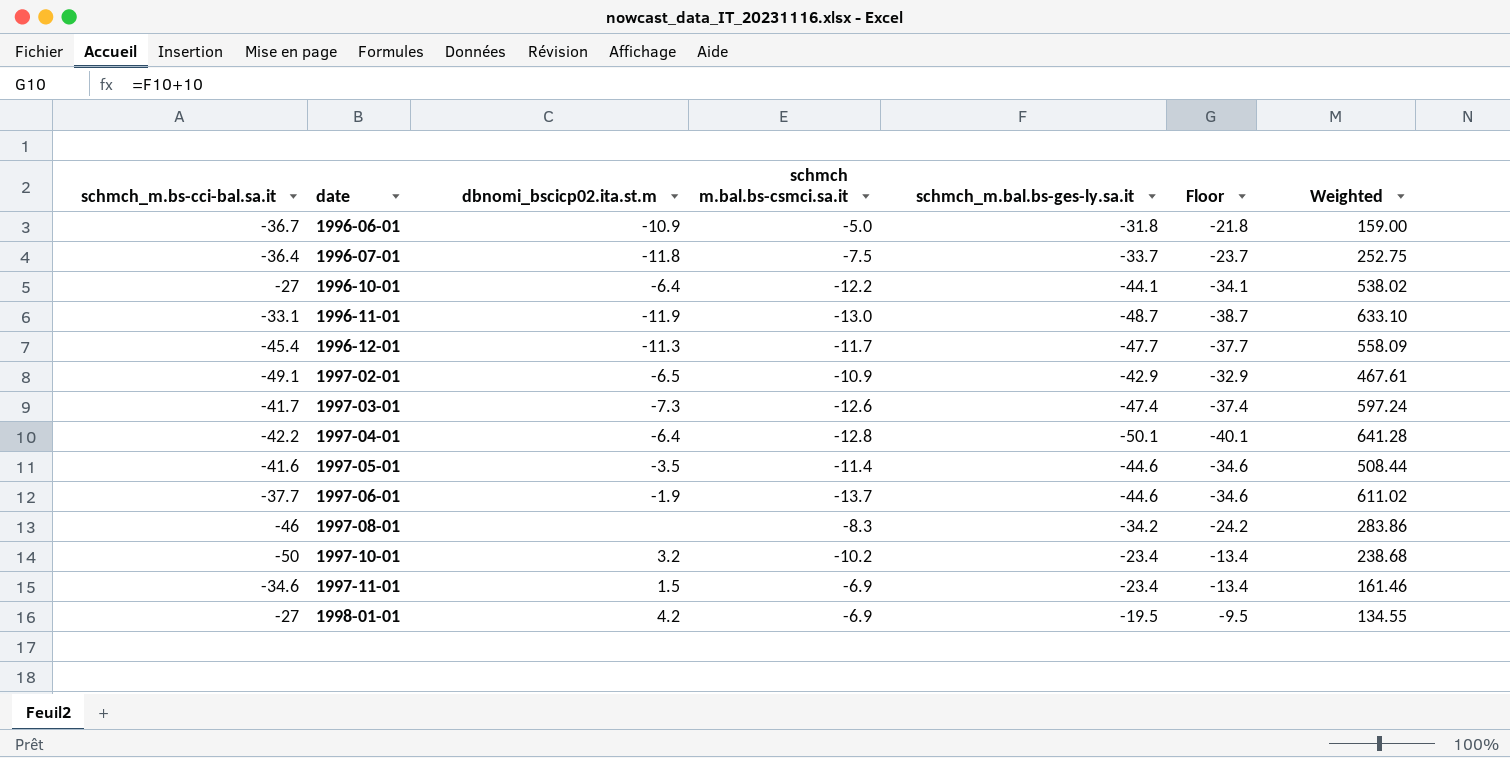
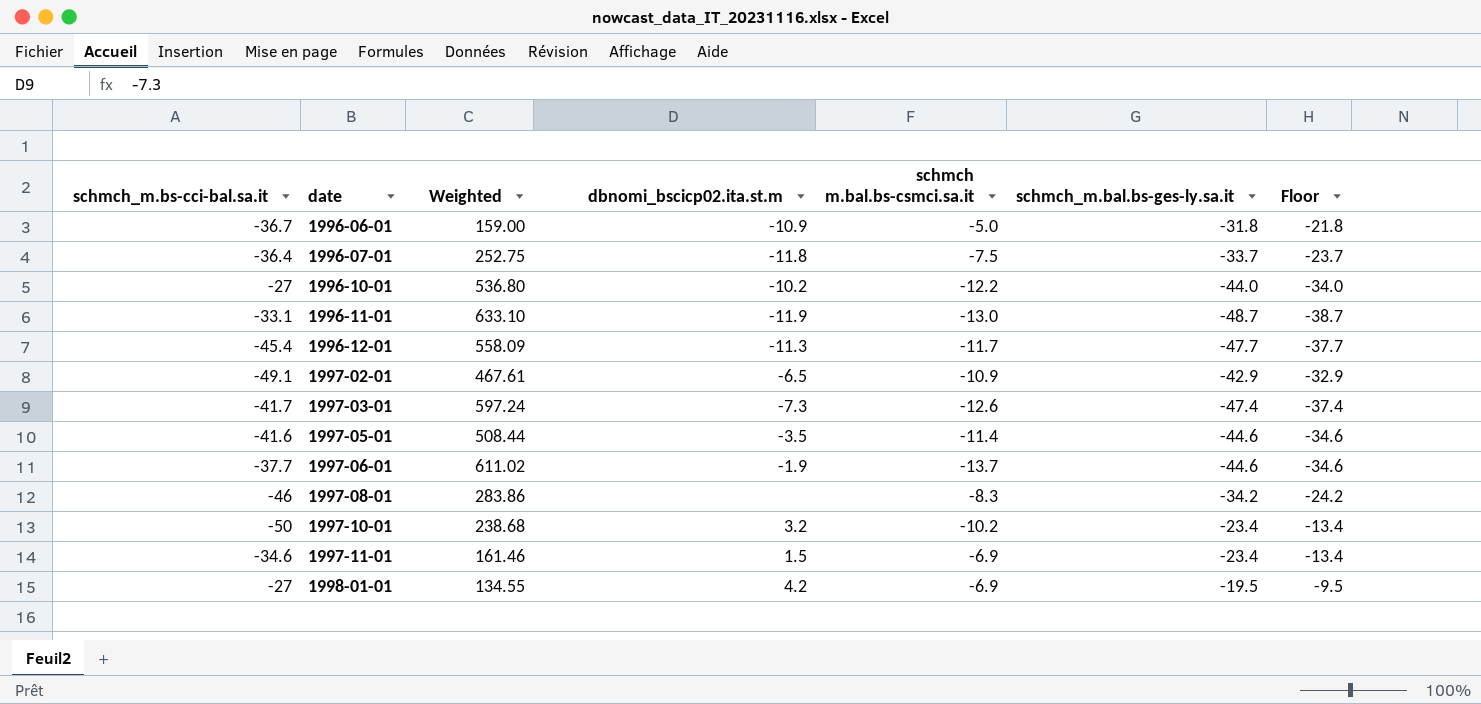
column Weighted | position: 7 -> 3
row 1997-04-01: -42.2 | -6.4 | -12.8 | -50.1 | -40.1 | 641.28 -> none
1996-10-01 | Weighted: 538.02 -> 536.80
1996-10-01 | dbnomi_bscicp02.ita.st.m: -6.4 -> -10.2
1996-10-01 | schmch_m.bal.bs-ges-ly.sa.it: -44.1 -> -44.0
1996-10-01 | Floor: -34.1 -> -34.0

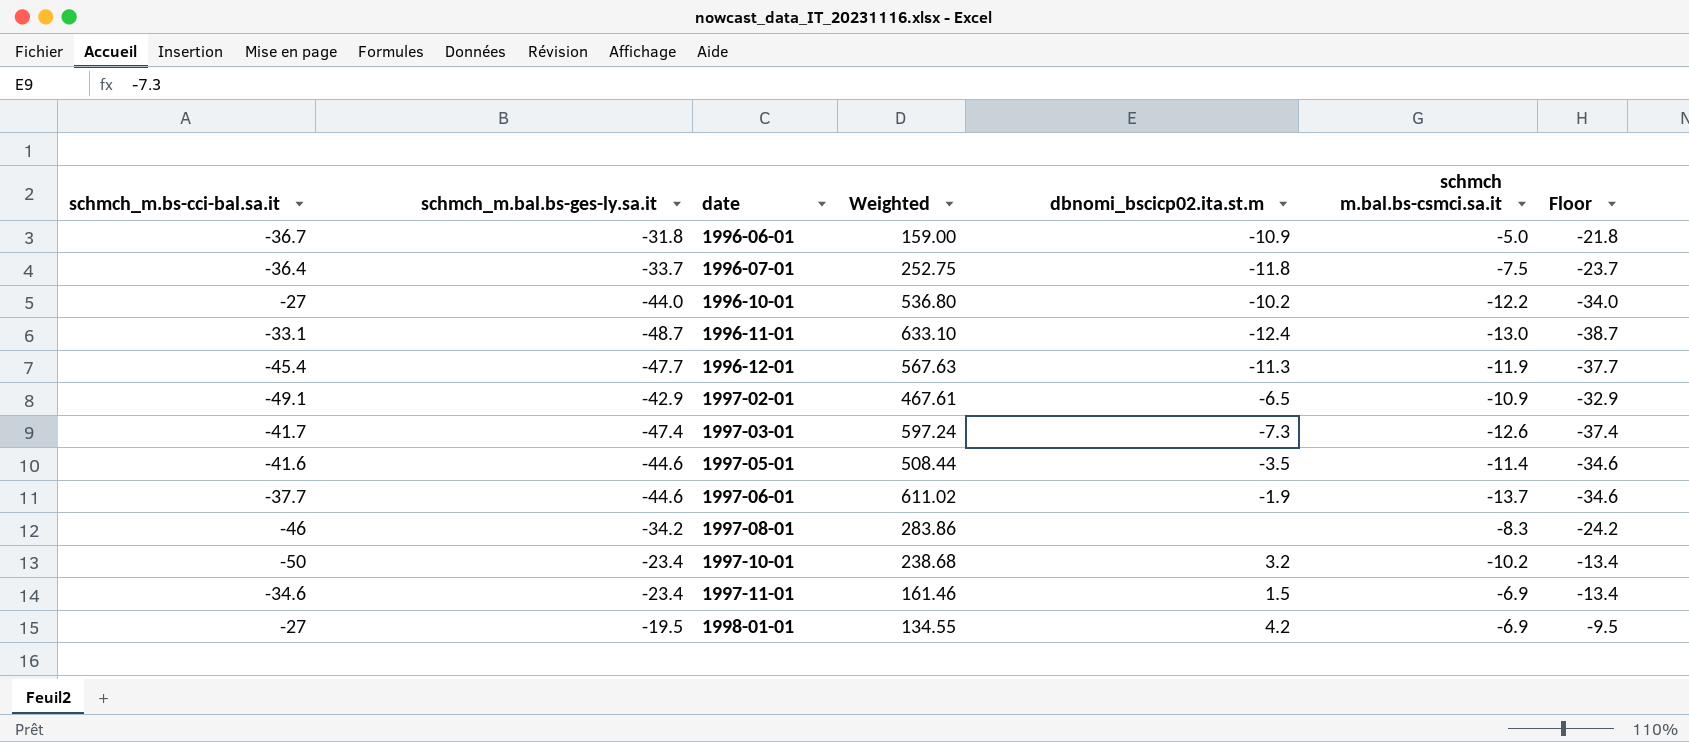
column schmch_m.bal.bs-ges-ly.sa.it | position: 6 -> 2
1996-11-01 | dbnomi_bscicp02.ita.st.m: -11.9 -> -12.4
1996-12-01 | Weighted: 558.09 -> 567.63
1996-12-01 | schmch m.bal.bs-csmci.sa.it: -11.7 -> -11.9

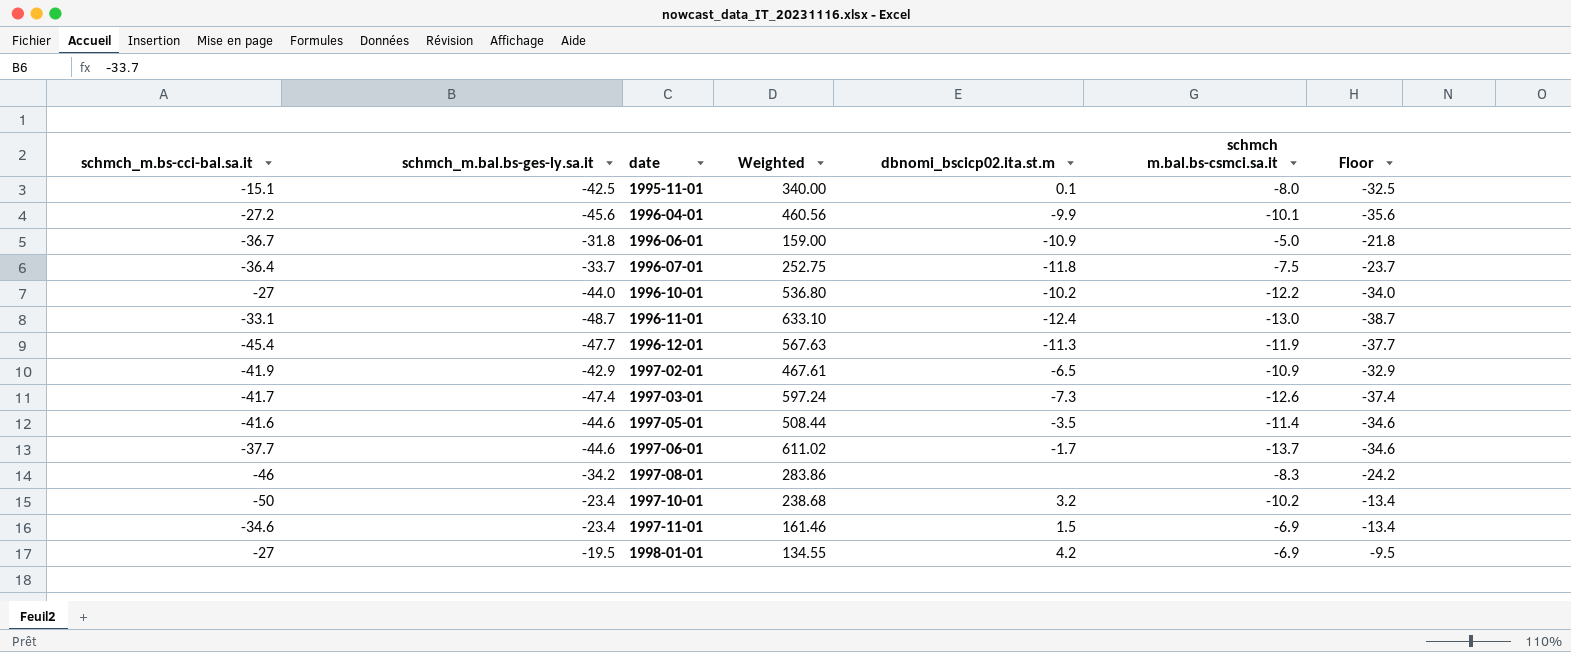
row 1995-11-01: none -> -15.1 | -42.5 | 340.00 | 0.1 | -8.0 | -32.5
row 1996-04-01: none -> -27.2 | -45.6 | 460.56 | -9.9 | -10.1 | -35.6
1997-02-01 | schmch_m.bs-cci-bal.sa.it: -49.1 -> -41.9
1997-06-01 | dbnomi_bscicp02.ita.st.m: -1.9 -> -1.7

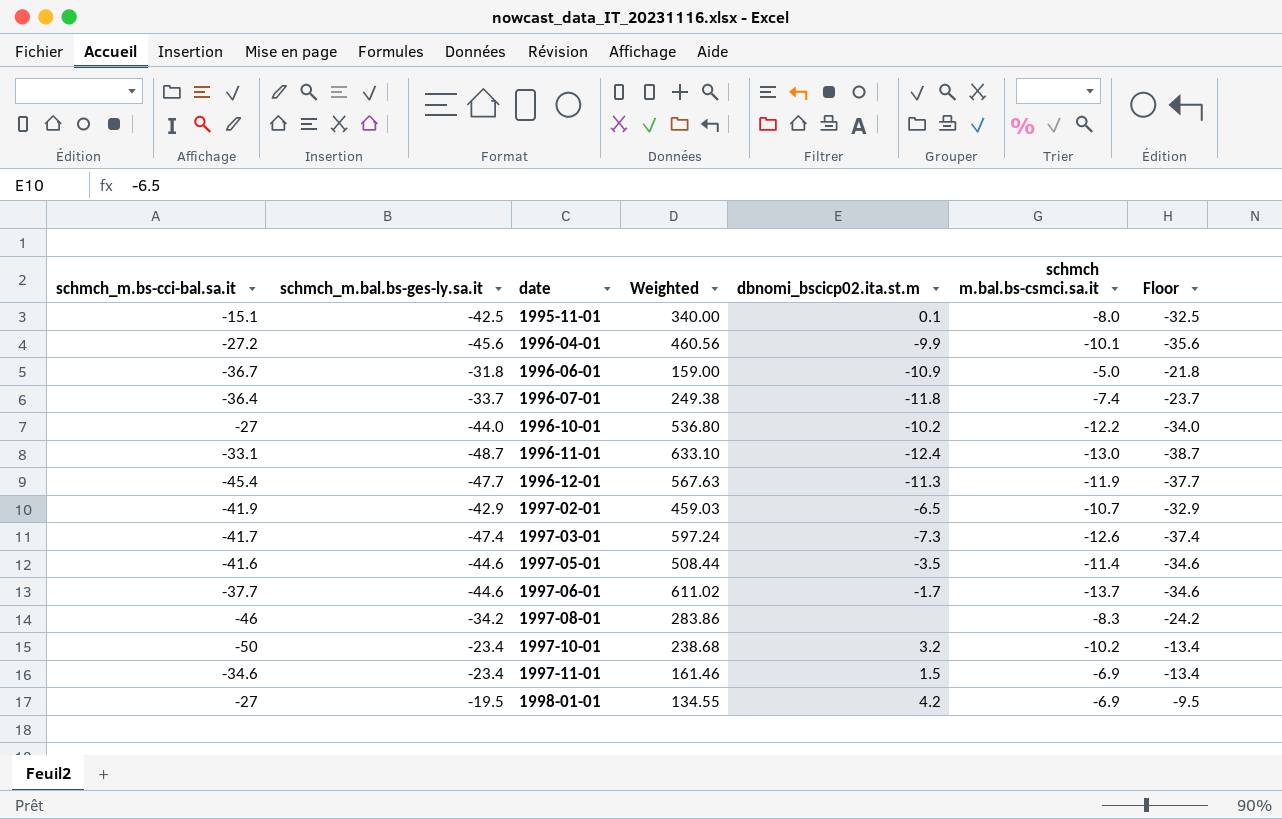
1996-07-01 | Weighted: 252.75 -> 249.38
1996-07-01 | schmch m.bal.bs-csmci.sa.it: -7.5 -> -7.4
1997-02-01 | Weighted: 467.61 -> 459.03
1997-02-01 | schmch m.bal.bs-csmci.sa.it: -10.9 -> -10.7

